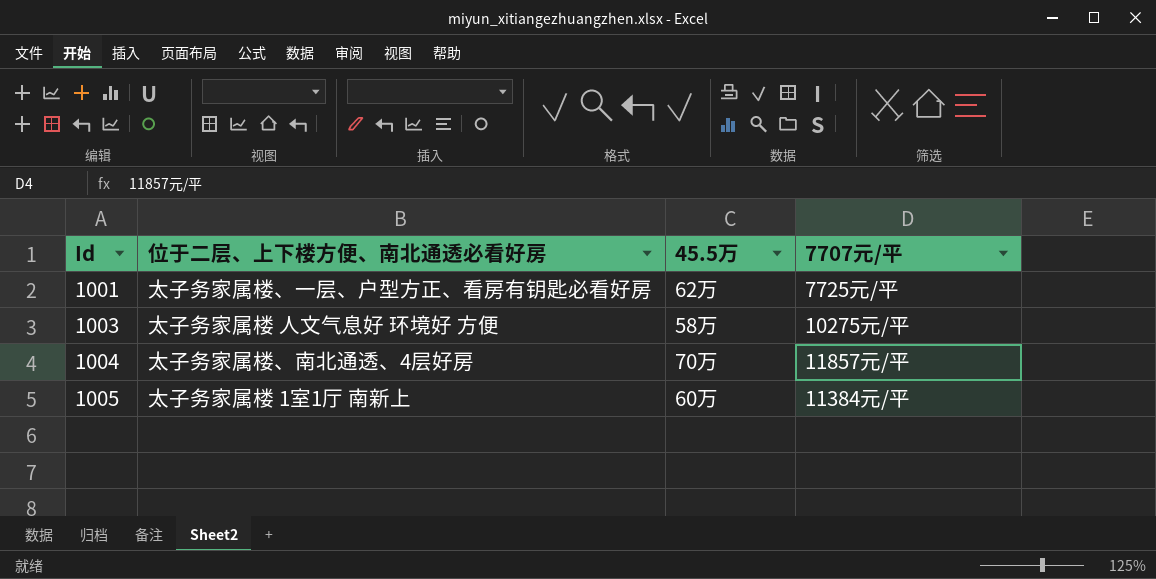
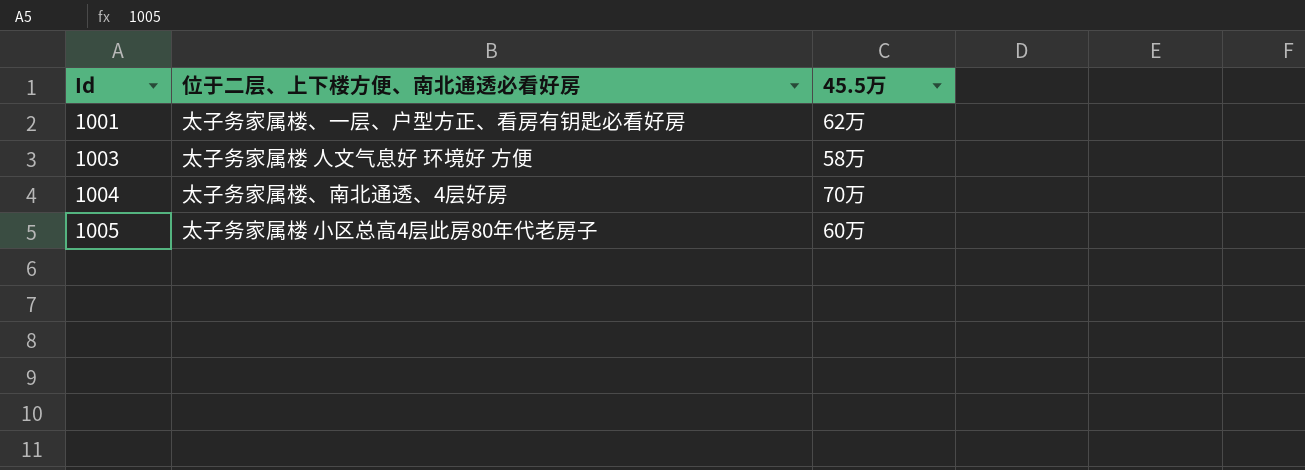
column 7707元/平 | position: 4 -> none
1005 | 位于二层、上下楼方便、南北通透必看好房: 太子务家属楼 1室1厅 南新上 -> 太子务家属楼 小区总高4层此房80年代老房子

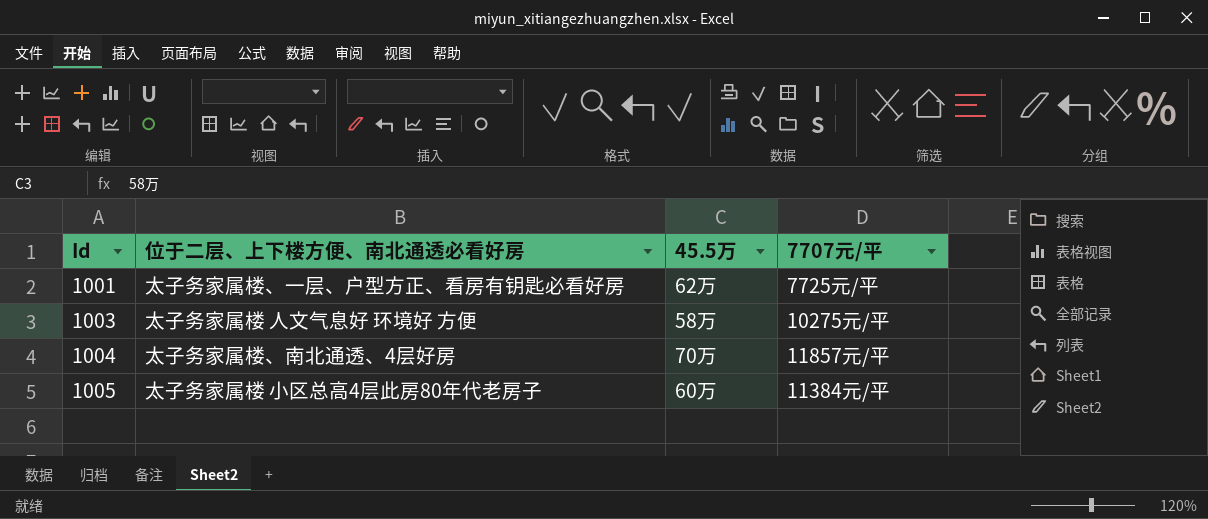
column 7707元/平 | position: none -> 4

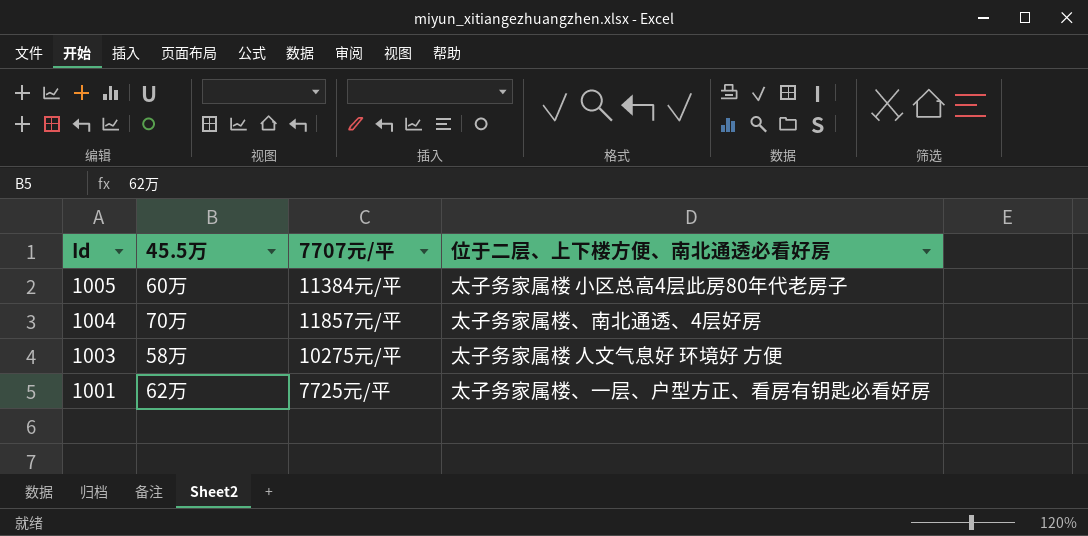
row order: Id ascending -> Id descending
column 位于二层、上下楼方便、南北通透必看好房 | position: 2 -> 4

